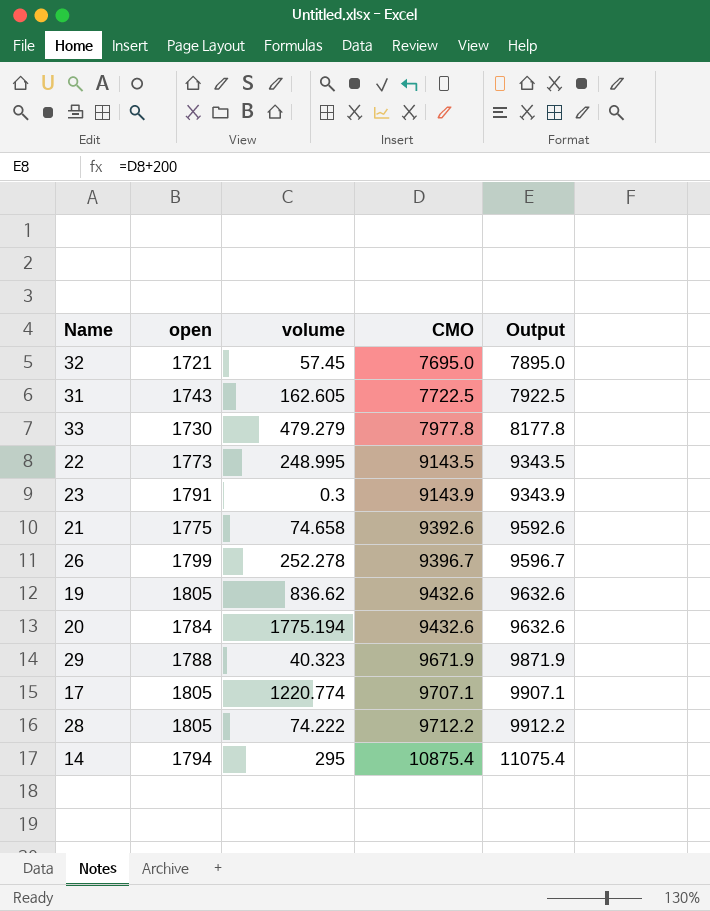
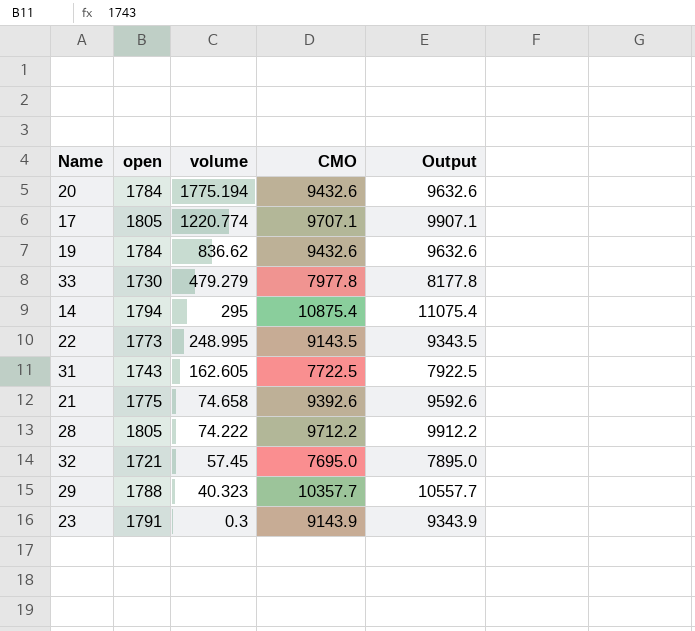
row order: CMO ascending -> volume descending
row 26: 1799 | 252.278 | 9396.7 | 9596.7 -> none
19 | open: 1805 -> 1784
29 | CMO: 9671.9 -> 10357.7
29 | Output: 9871.9 -> 10557.7

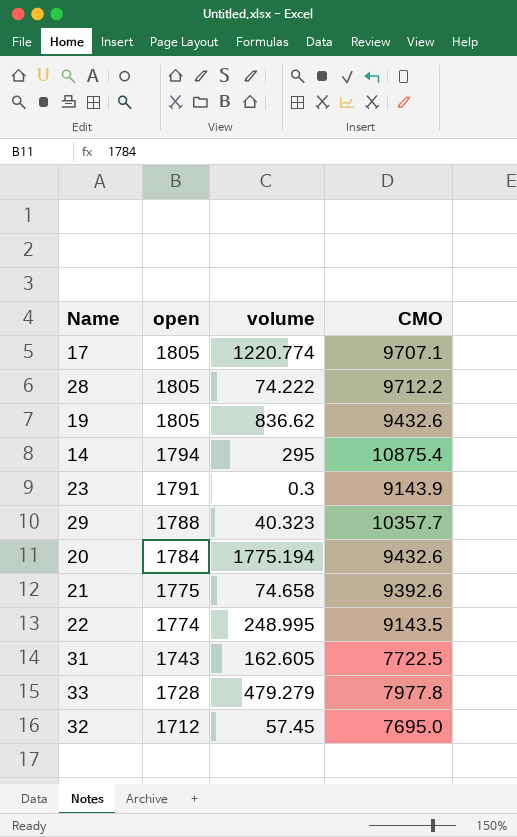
row order: volume descending -> open descending
column Output | formula: [CMO] + 200 -> none
19 | open: 1784 -> 1805
22 | open: 1773 -> 1774
33 | open: 1730 -> 1728
32 | open: 1721 -> 1712

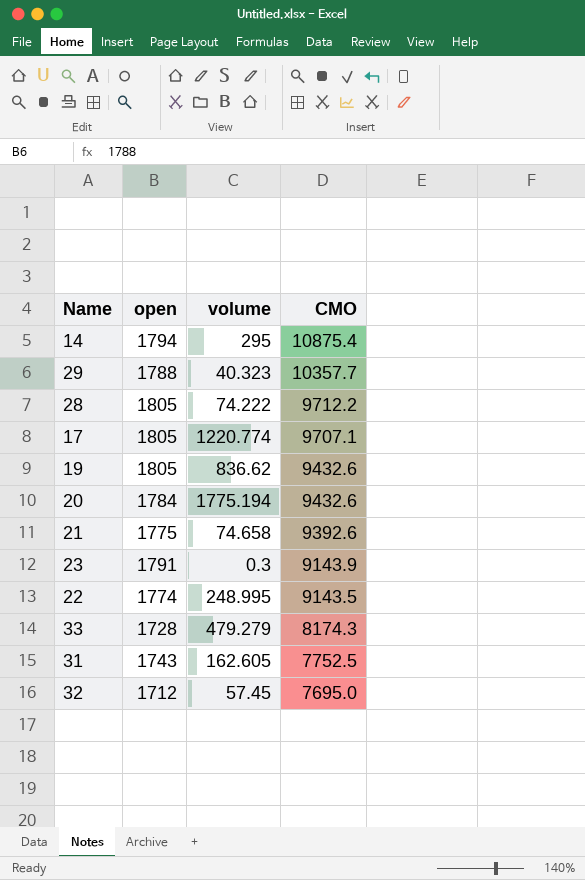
row order: open descending -> CMO descending
33 | CMO: 7977.8 -> 8174.3
31 | CMO: 7722.5 -> 7752.5

